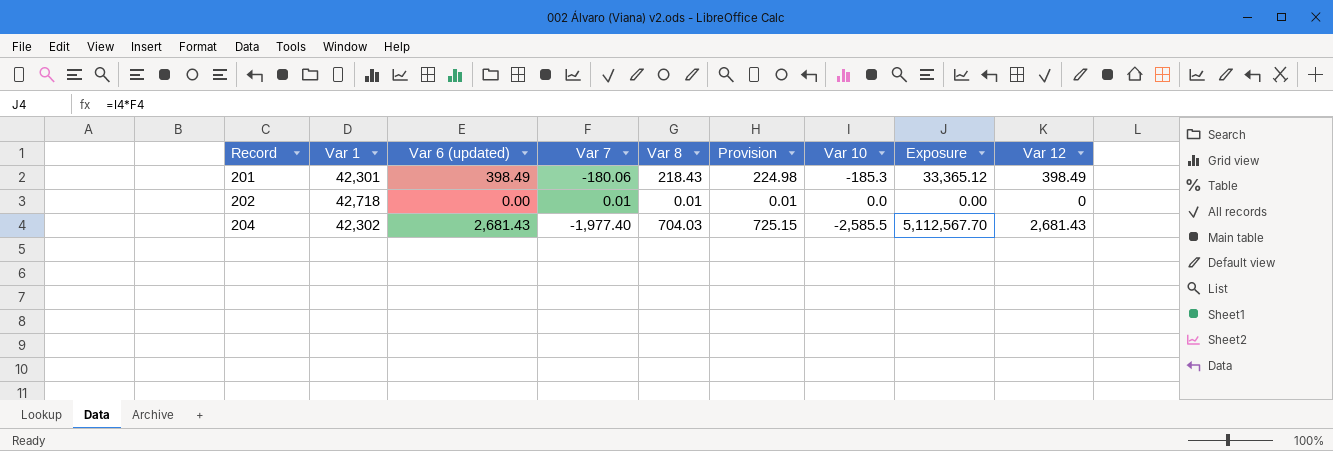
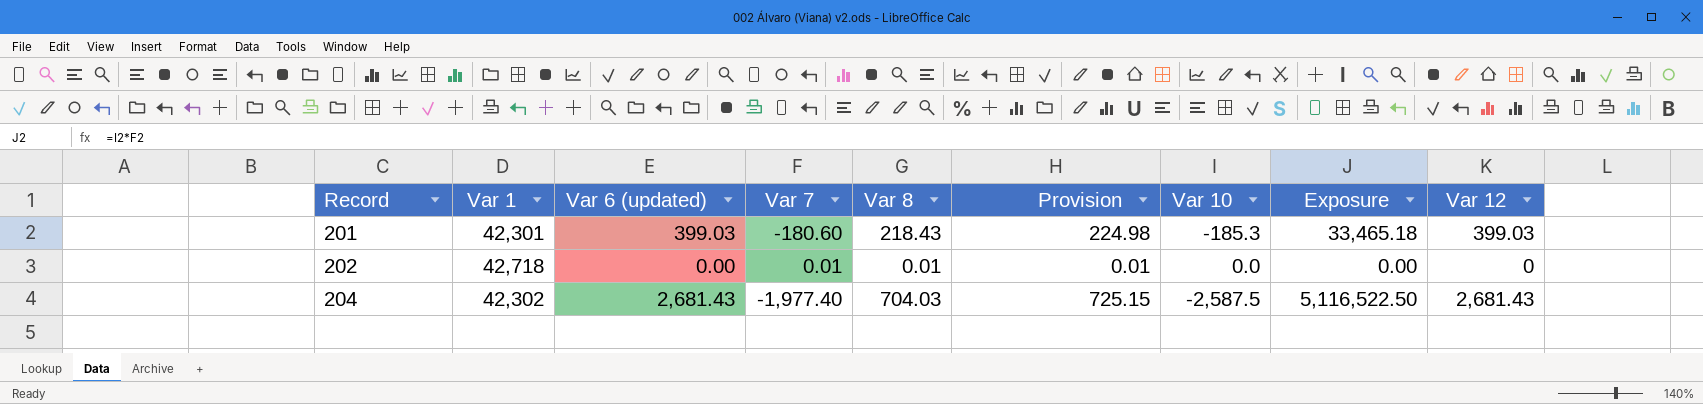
201 | Var 6 (updated): 398.49 -> 399.03
201 | Var 7: -180.06 -> -180.60
201 | Exposure: 33,365.12 -> 33,465.18
201 | Var 12: 398.49 -> 399.03
204 | Var 10: -2,585.5 -> -2,587.5
204 | Exposure: 5,112,567.70 -> 5,116,522.50

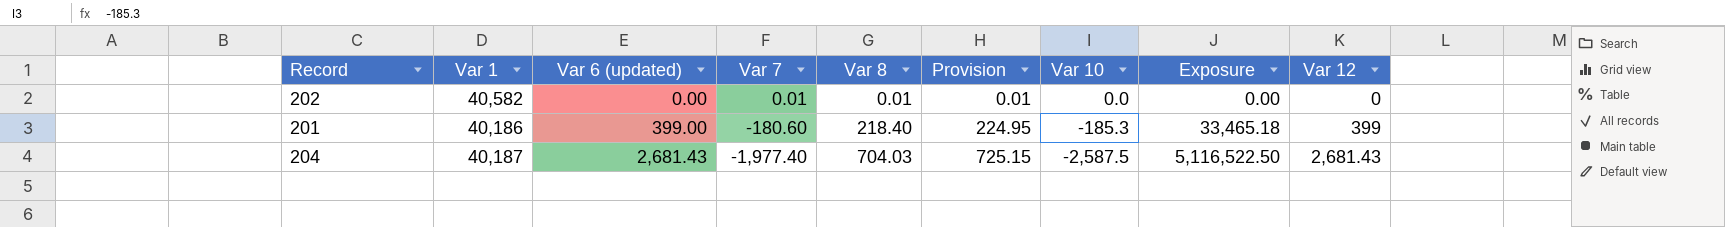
row order: Record ascending -> Var 6 (updated) ascending
202 | Var 1: 42,718 -> 40,582
201 | Var 1: 42,301 -> 40,186
201 | Var 6 (updated): 399.03 -> 399.00
201 | Var 8: 218.43 -> 218.40
201 | Provision: 224.98 -> 224.95
201 | Var 12: 399.03 -> 399
204 | Var 1: 42,302 -> 40,187

